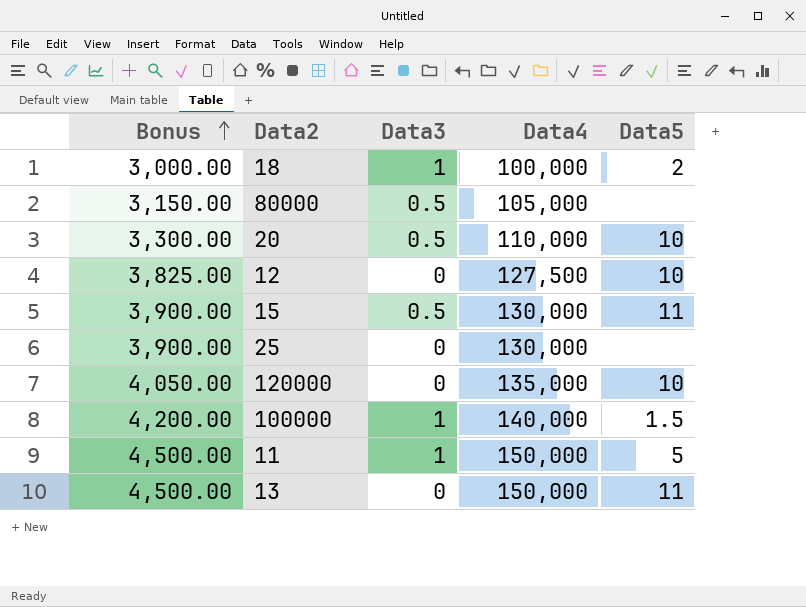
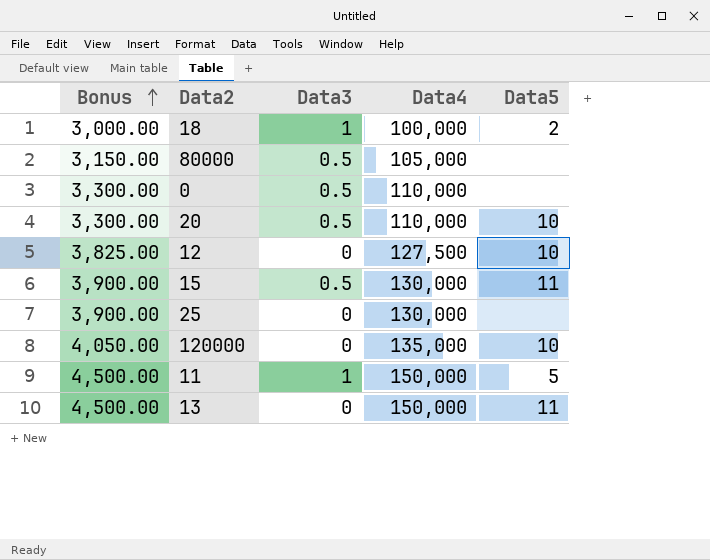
row 100000: 4,200.00 | 1 | 140,000 | 1.5 -> none
row 0: none -> 3,300.00 | 0.5 | 110,000 | none

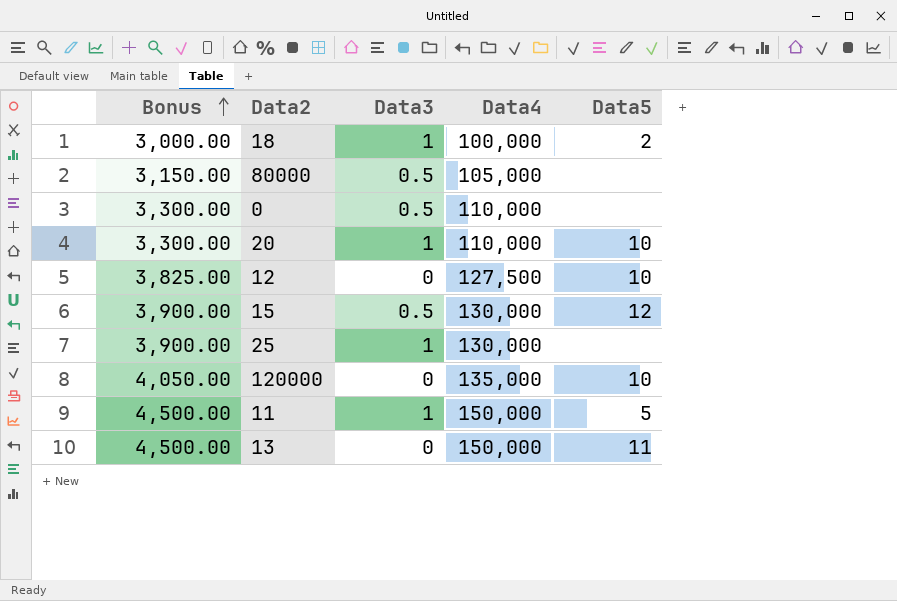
20 | Data3: 0.5 -> 1
15 | Data5: 11 -> 12
25 | Data3: 0 -> 1

